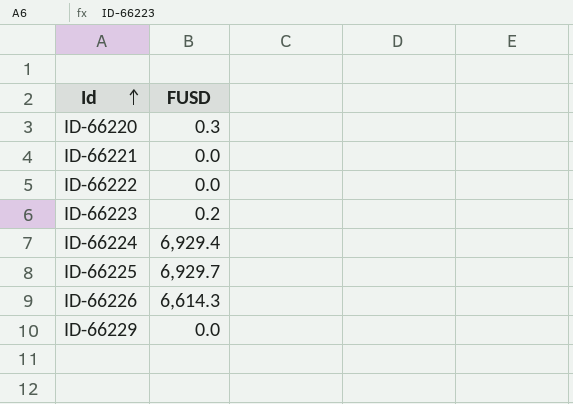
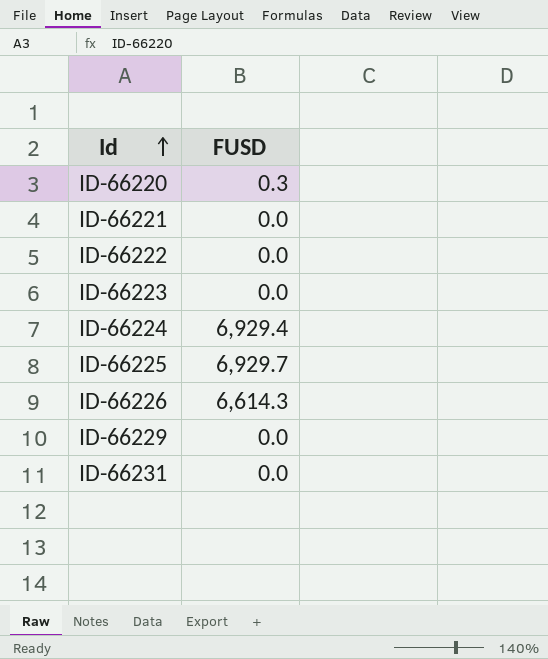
ID-66223 | FUSD: 0.2 -> 0.0
row ID-66231: none -> 0.0

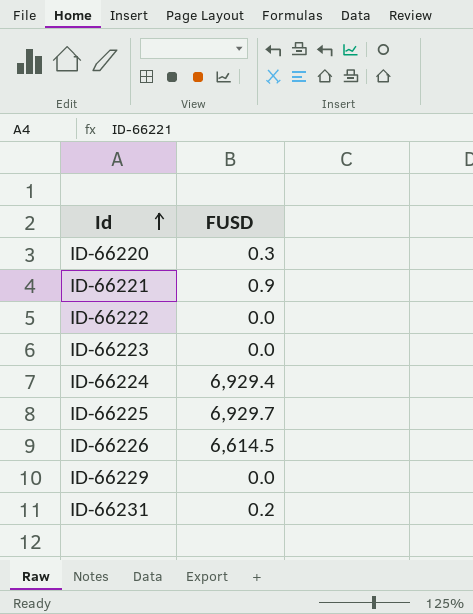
ID-66221 | FUSD: 0.0 -> 0.9
ID-66226 | FUSD: 6,614.3 -> 6,614.5
ID-66231 | FUSD: 0.0 -> 0.2

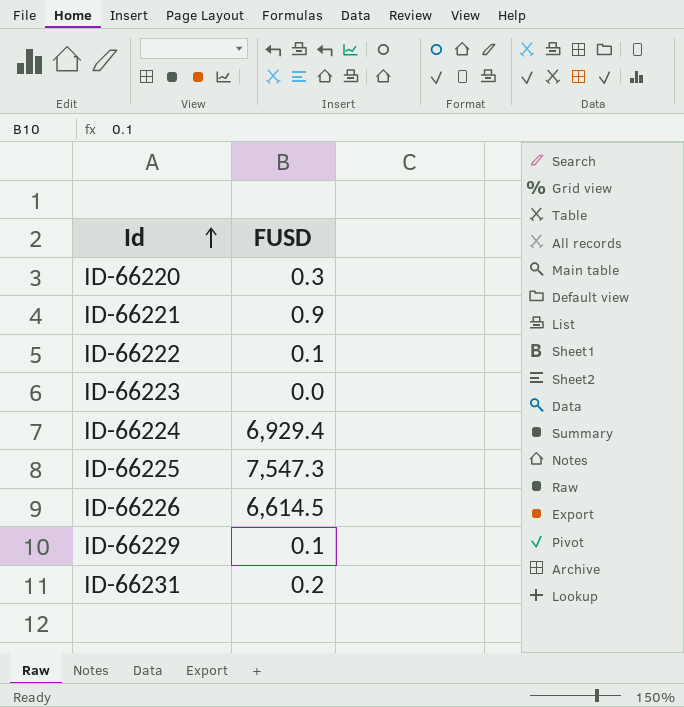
ID-66222 | FUSD: 0.0 -> 0.1
ID-66225 | FUSD: 6,929.7 -> 7,547.3
ID-66229 | FUSD: 0.0 -> 0.1

